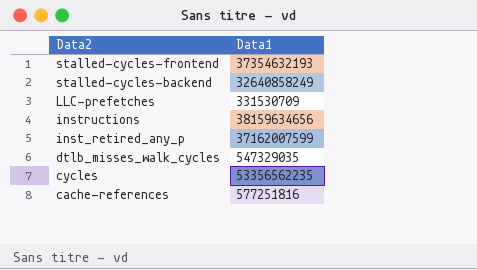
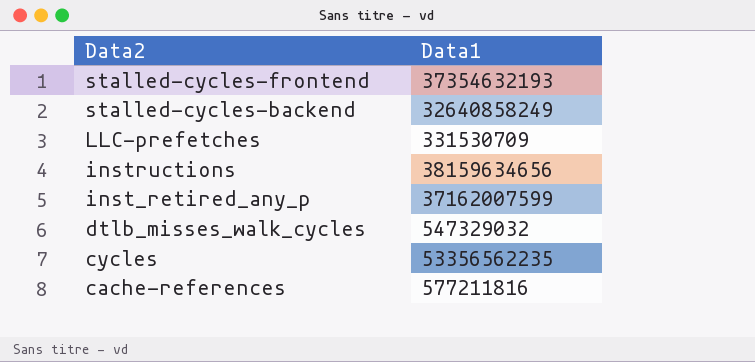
dtlb_misses_walk_cycles | Data1: 547329035 -> 547329032
cache-references | Data1: 577251816 -> 577211816

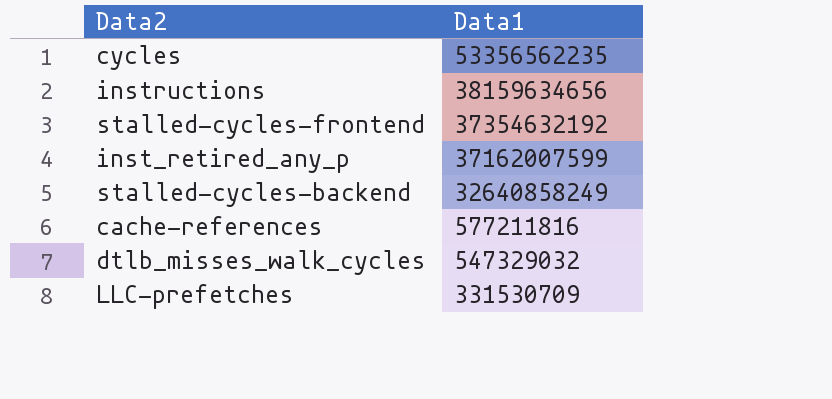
row order: Data2 descending -> Data1 descending
stalled-cycles-frontend | Data1: 37354632193 -> 37354632192

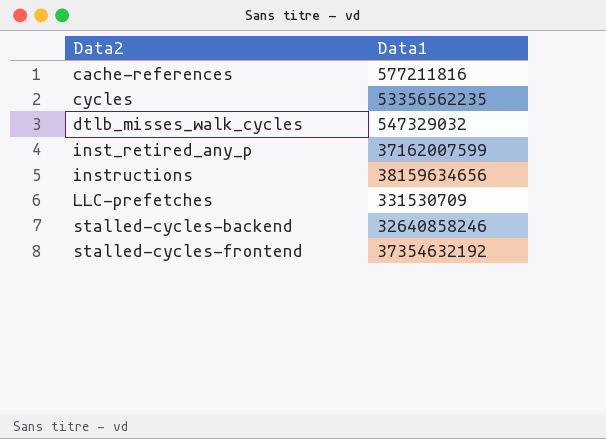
row order: Data1 descending -> Data2 ascending
stalled-cycles-backend | Data1: 32640858249 -> 32640858246

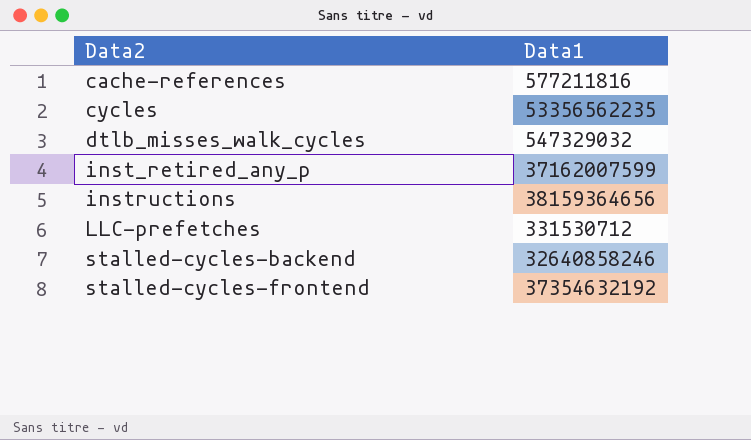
instructions | Data1: 38159634656 -> 38159364656
LLC-prefetches | Data1: 331530709 -> 331530712

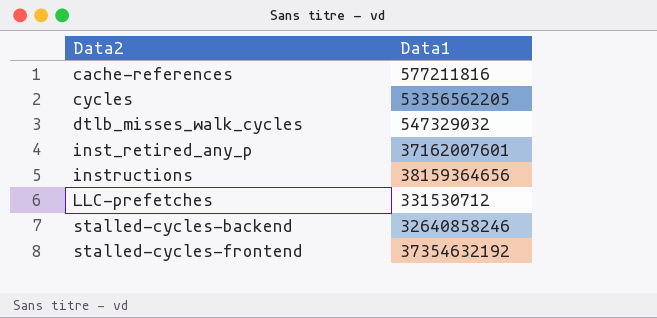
cycles | Data1: 53356562235 -> 53356562205
inst_retired_any_p | Data1: 37162007599 -> 37162007601

